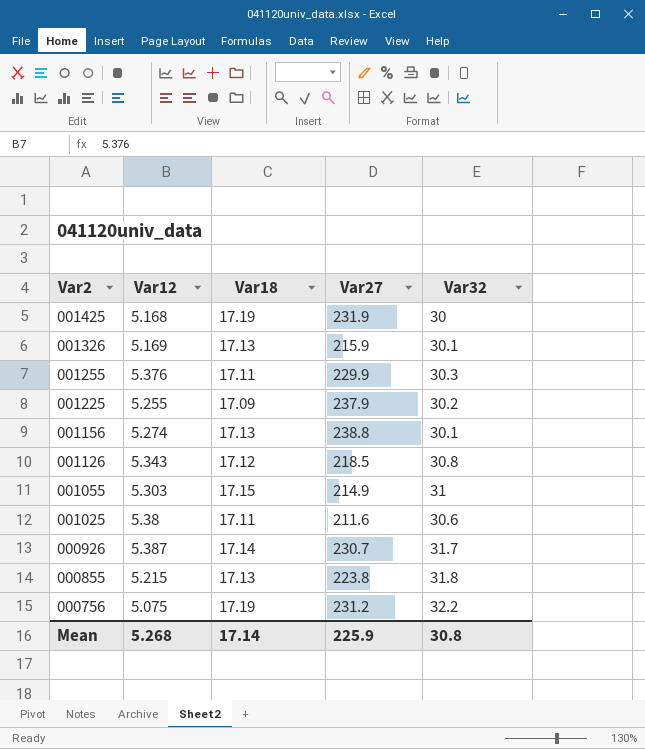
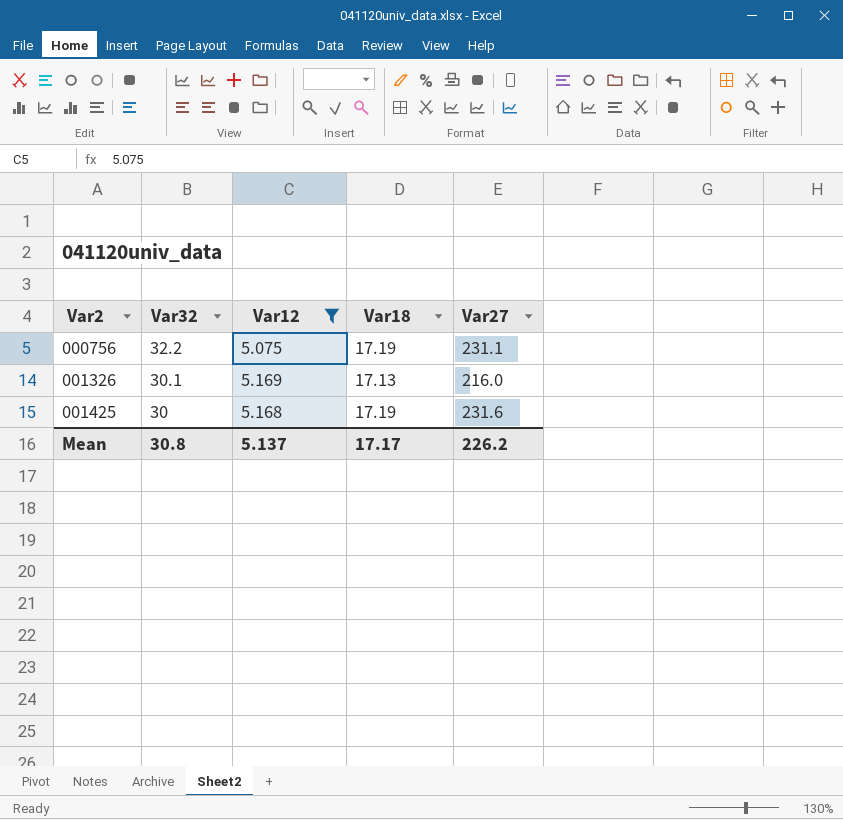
filter: none -> Var12 <= 5.169
row order: Var2 descending -> Var2 ascending
column Var32 | position: 5 -> 2
000756 | Var27: 231.2 -> 231.1
001326 | Var27: 215.9 -> 216.0
001425 | Var27: 231.9 -> 231.6
Mean | Var12: 5.268 -> 5.137
Mean | Var18: 17.14 -> 17.17
Mean | Var27: 225.9 -> 226.2

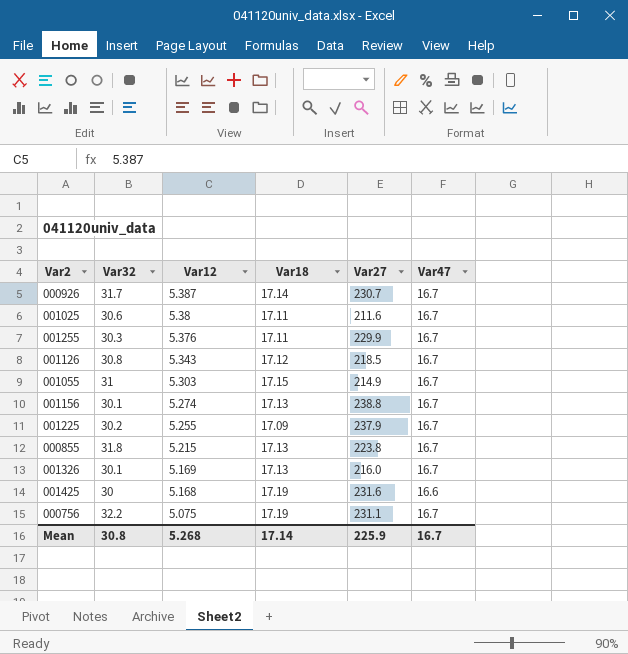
filter: Var12 <= 5.169 -> none
row order: Var2 ascending -> Var12 descending
column Var47 | position: none -> 6
Mean | Var12: 5.137 -> 5.268
Mean | Var18: 17.17 -> 17.14
Mean | Var27: 226.2 -> 225.9

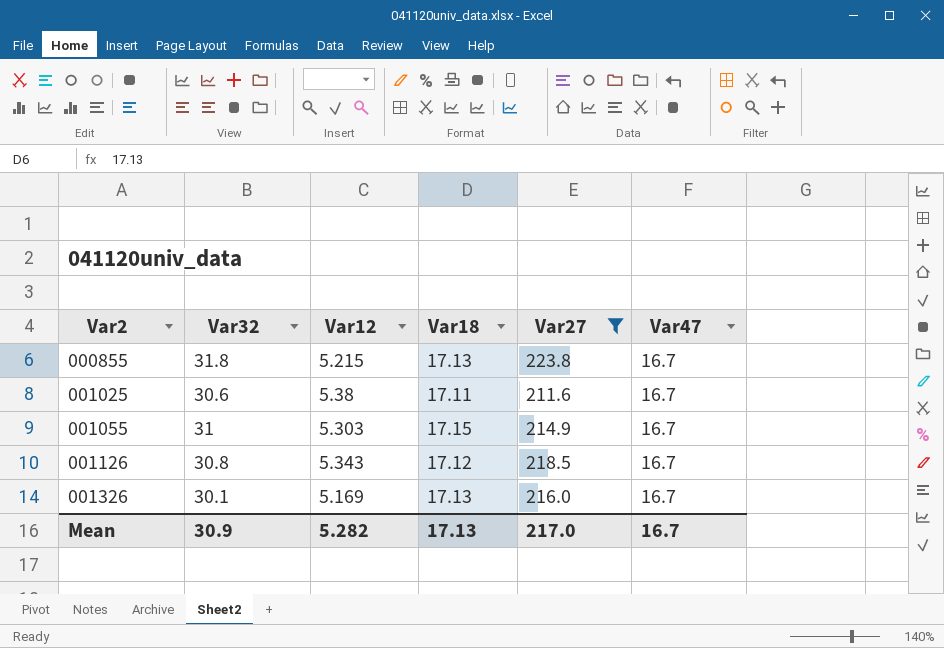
filter: none -> Var27 <= 223.8
row order: Var12 descending -> Var2 ascending
Mean | Var32: 30.8 -> 30.9
Mean | Var12: 5.268 -> 5.282
Mean | Var18: 17.14 -> 17.13
Mean | Var27: 225.9 -> 217.0

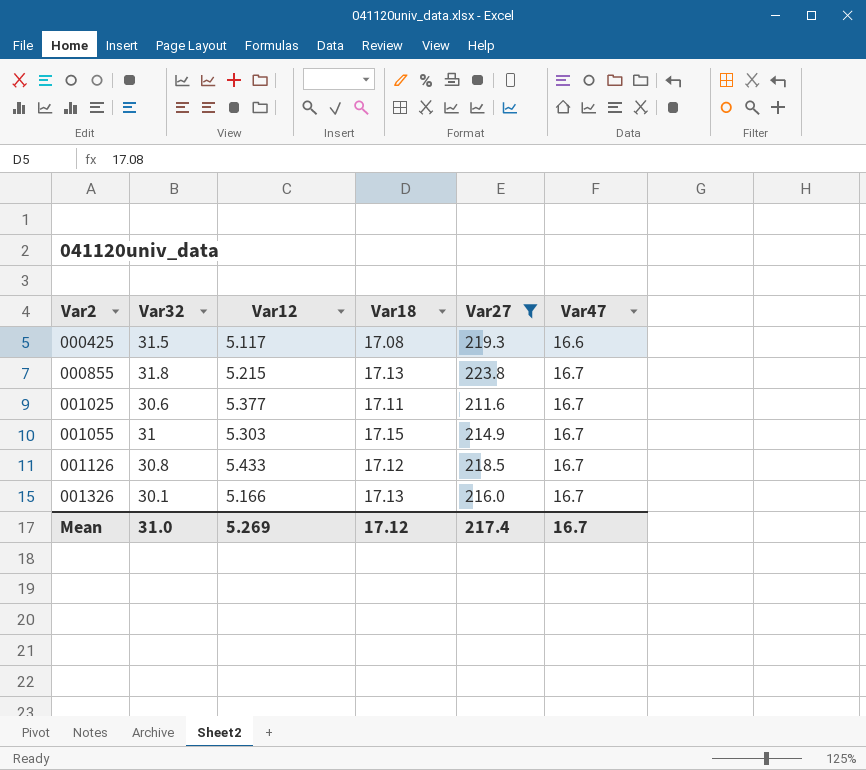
row 000425: none -> 31.5 | 5.117 | 17.08 | 219.3 | 16.6
001025 | Var12: 5.38 -> 5.377
001126 | Var12: 5.343 -> 5.433
001326 | Var12: 5.169 -> 5.166
Mean | Var32: 30.9 -> 31.0
Mean | Var12: 5.282 -> 5.269
Mean | Var18: 17.13 -> 17.12
Mean | Var27: 217.0 -> 217.4

